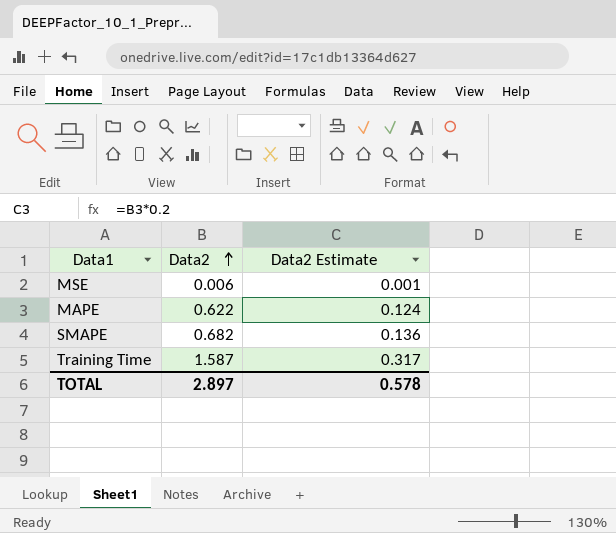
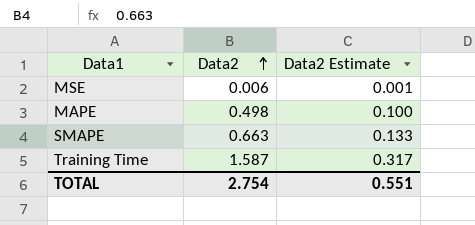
MAPE | Data2: 0.622 -> 0.498
MAPE | Data2 Estimate: 0.124 -> 0.100
SMAPE | Data2: 0.682 -> 0.663
SMAPE | Data2 Estimate: 0.136 -> 0.133
TOTAL | Data2: 2.897 -> 2.754
TOTAL | Data2 Estimate: 0.578 -> 0.551

